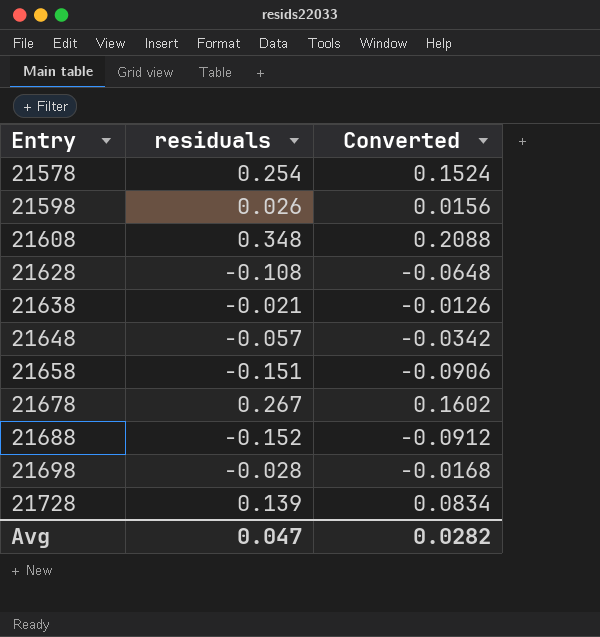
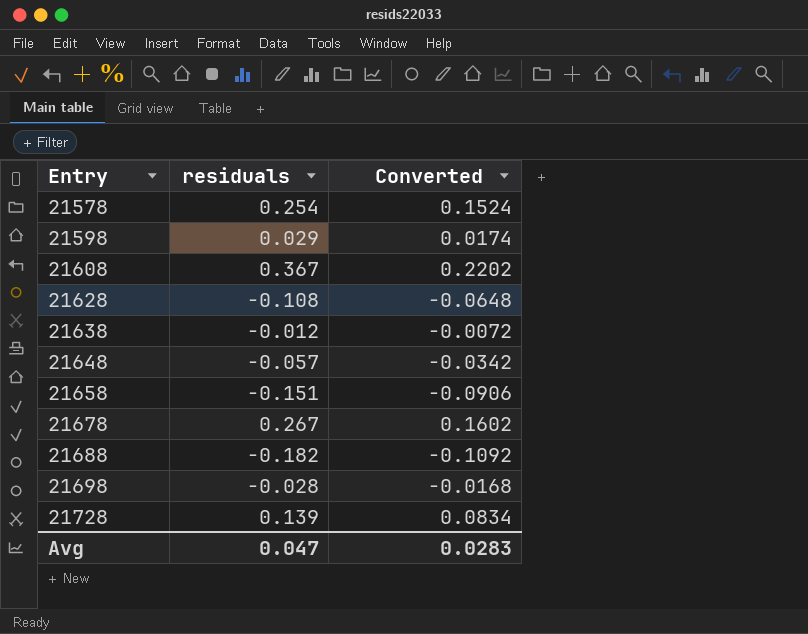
21598 | residuals: 0.026 -> 0.029
21598 | Converted: 0.0156 -> 0.0174
21608 | residuals: 0.348 -> 0.367
21608 | Converted: 0.2088 -> 0.2202
21638 | residuals: -0.021 -> -0.012
21638 | Converted: -0.0126 -> -0.0072
21688 | residuals: -0.152 -> -0.182
21688 | Converted: -0.0912 -> -0.1092
Avg | Converted: 0.0282 -> 0.0283

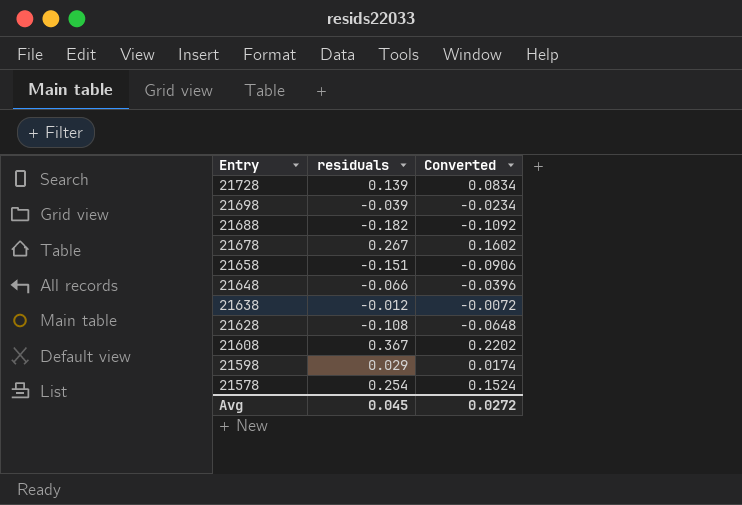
row order: Entry ascending -> Entry descending
21698 | residuals: -0.028 -> -0.039
21698 | Converted: -0.0168 -> -0.0234
21648 | residuals: -0.057 -> -0.066
21648 | Converted: -0.0342 -> -0.0396
Avg | residuals: 0.047 -> 0.045
Avg | Converted: 0.0283 -> 0.0272

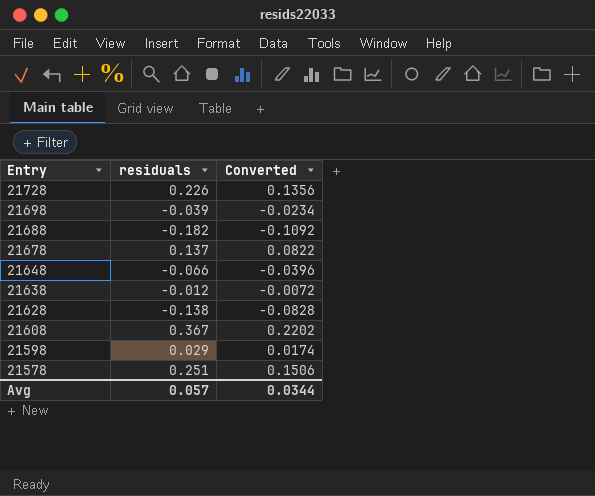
row 21658: -0.151 | -0.0906 -> none
21728 | residuals: 0.139 -> 0.226
21728 | Converted: 0.0834 -> 0.1356
21678 | residuals: 0.267 -> 0.137
21678 | Converted: 0.1602 -> 0.0822
21628 | residuals: -0.108 -> -0.138
21628 | Converted: -0.0648 -> -0.0828
21578 | residuals: 0.254 -> 0.251
21578 | Converted: 0.1524 -> 0.1506
Avg | residuals: 0.045 -> 0.057
Avg | Converted: 0.0272 -> 0.0344

